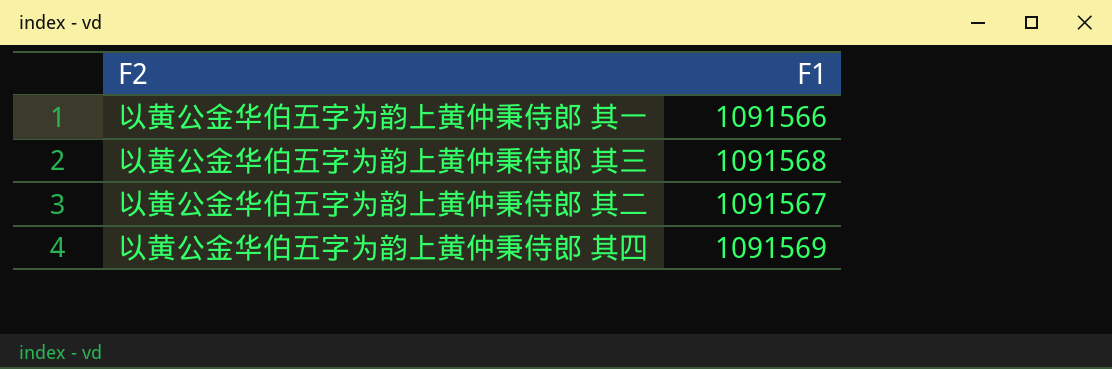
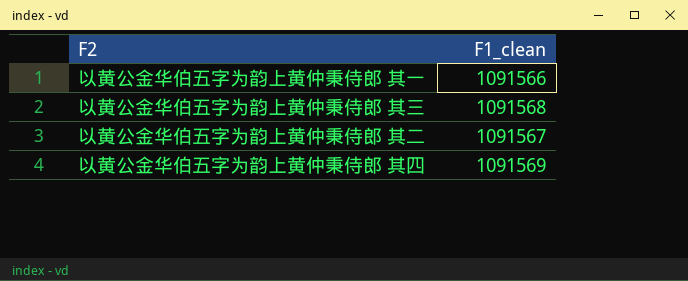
column name: F1 -> F1_clean

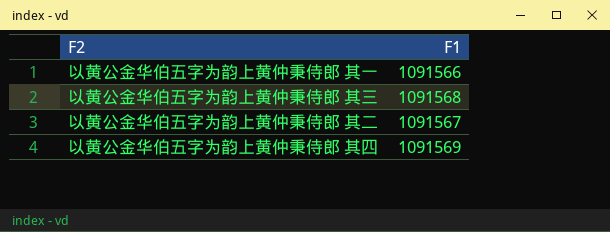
column name: F1_clean -> F1

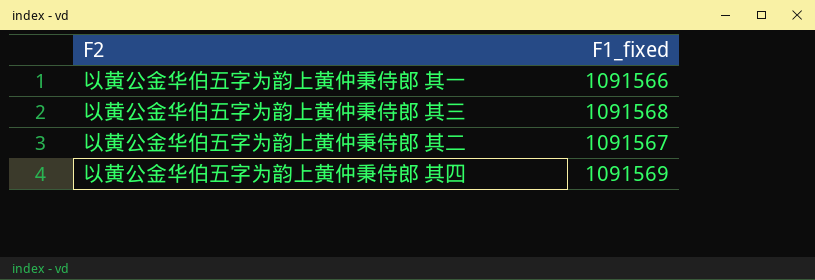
column name: F1 -> F1_fixed

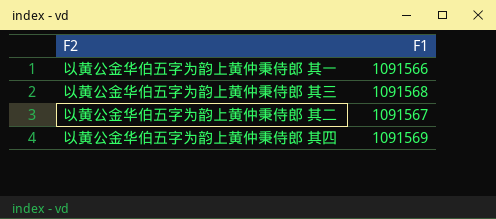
column name: F1_fixed -> F1

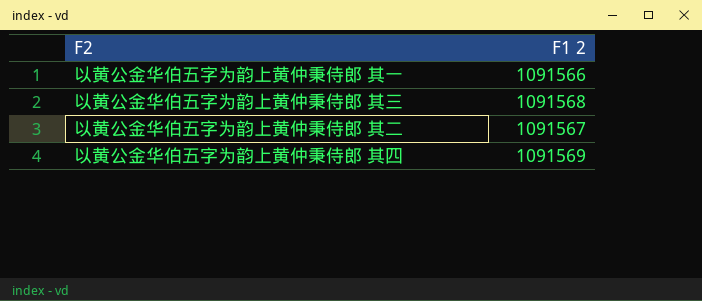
column name: F1 -> F1 2

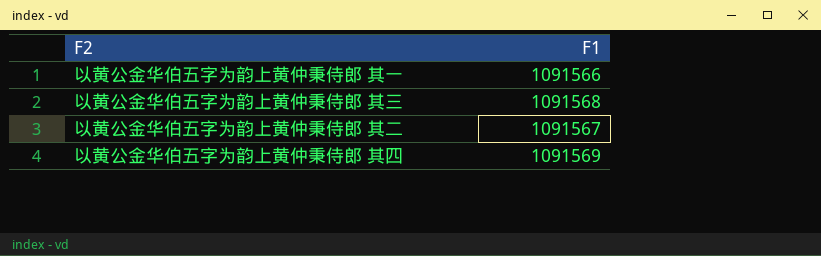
column name: F1 2 -> F1

